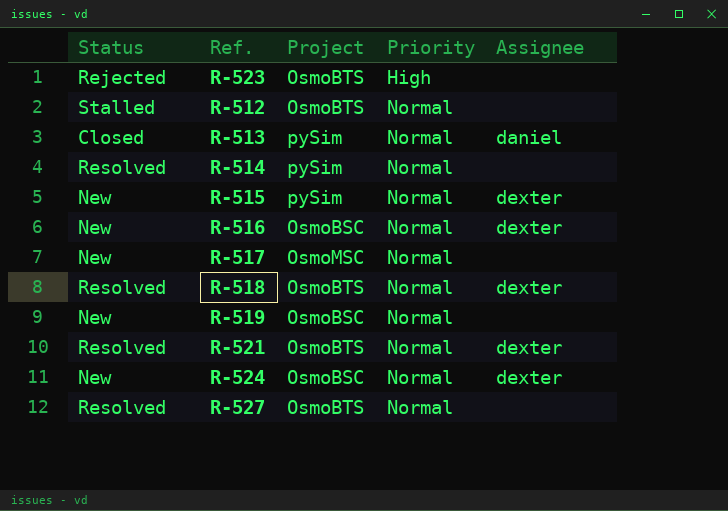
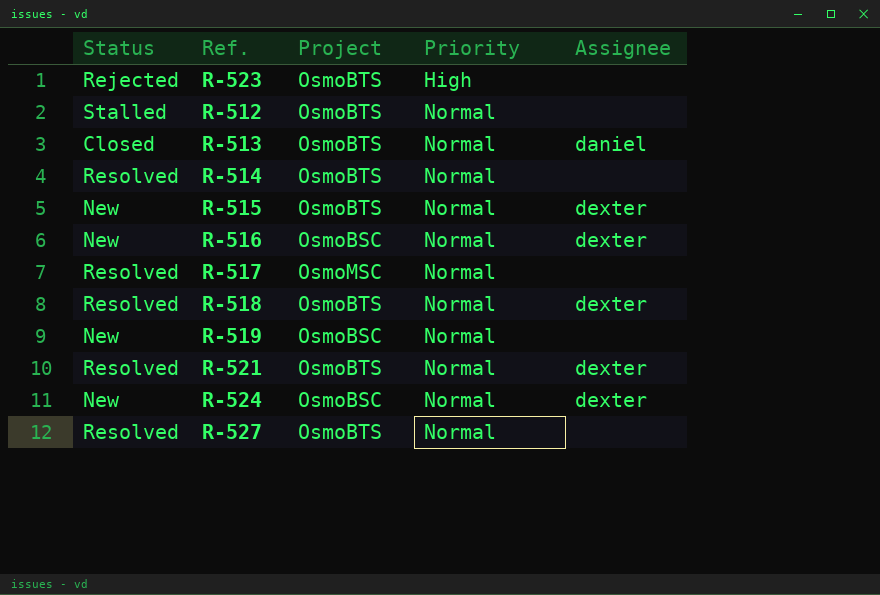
R-513 | Project: pySim -> OsmoBTS
R-514 | Project: pySim -> OsmoBTS
R-515 | Project: pySim -> OsmoBTS
R-517 | Status: New -> Resolved

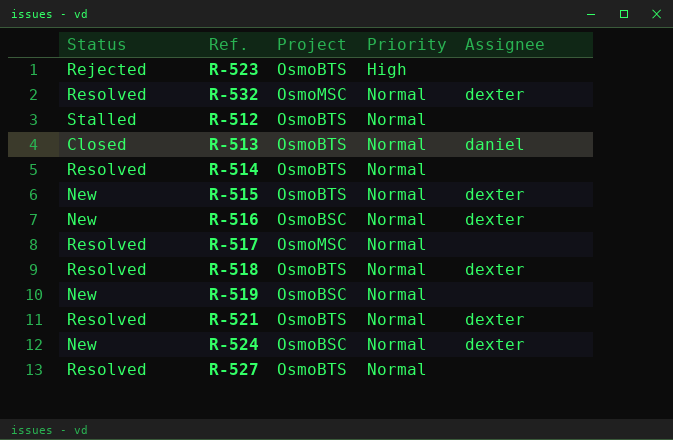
row R-532: none -> Resolved | OsmoMSC | Normal | dexter

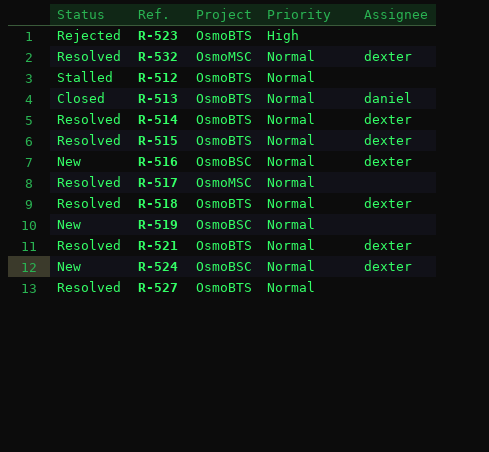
R-514 | Assignee: none -> dexter
R-515 | Status: New -> Resolved

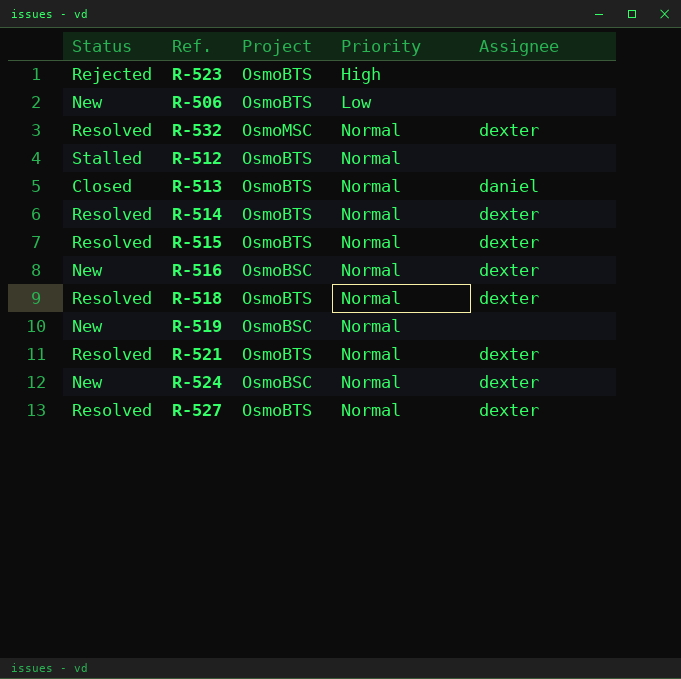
row R-517: Resolved | OsmoMSC | Normal | none -> none
row R-506: none -> New | OsmoBTS | Low | none
R-527 | Assignee: none -> dexter

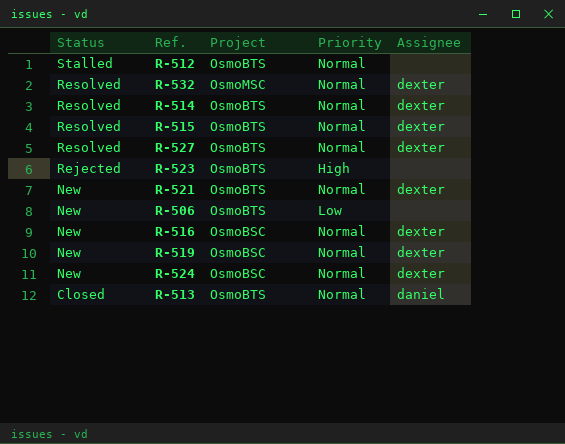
row order: Priority ascending -> Status descending
row R-518: Resolved | OsmoBTS | Normal | dexter -> none
R-521 | Status: Resolved -> New
R-519 | Assignee: none -> dexter

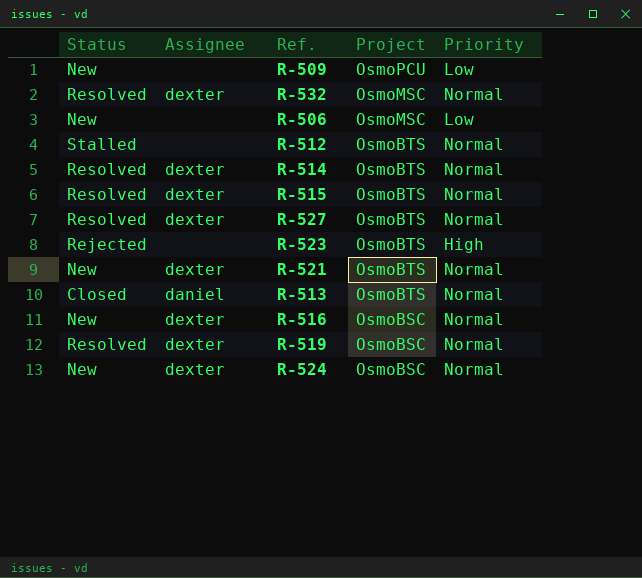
row order: Status descending -> Project descending
column Assignee | position: 5 -> 2
row R-509: none -> New | none | OsmoPCU | Low
R-506 | Project: OsmoBTS -> OsmoMSC
R-519 | Status: New -> Resolved

